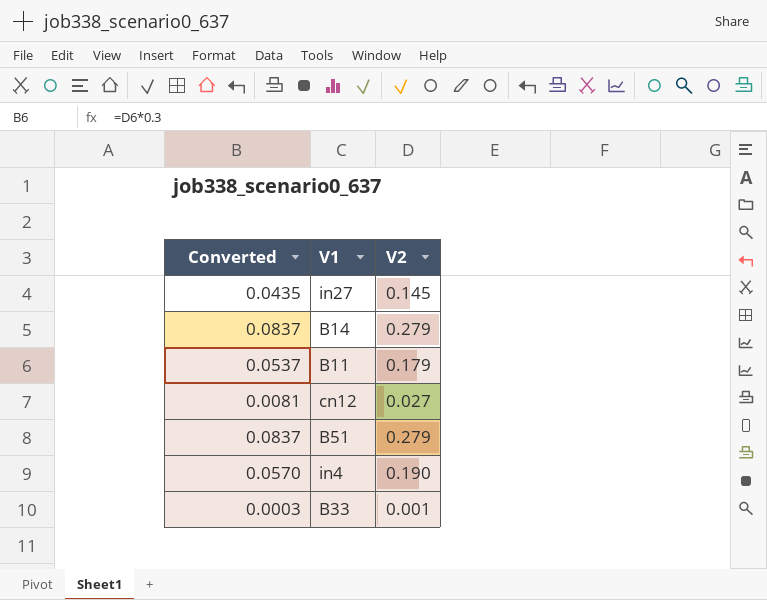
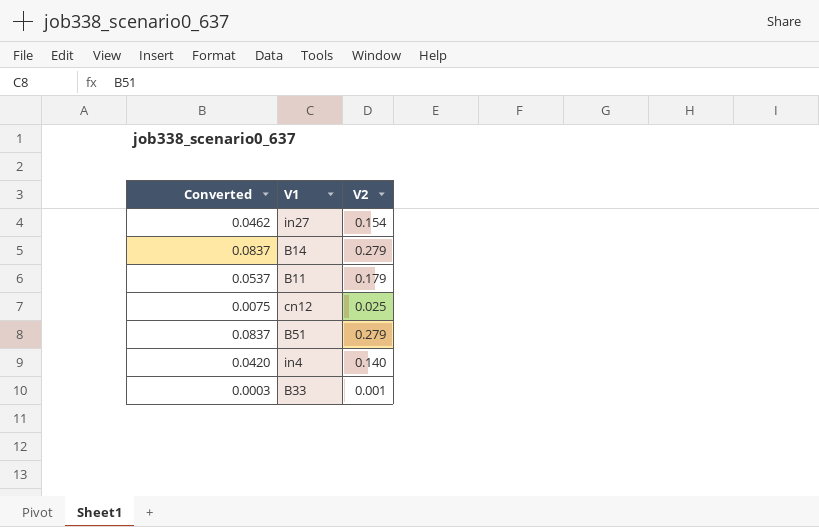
in27 | Converted: 0.0435 -> 0.0462
in27 | V2: 0.145 -> 0.154
cn12 | Converted: 0.0081 -> 0.0075
cn12 | V2: 0.027 -> 0.025
in4 | Converted: 0.0570 -> 0.0420
in4 | V2: 0.190 -> 0.140

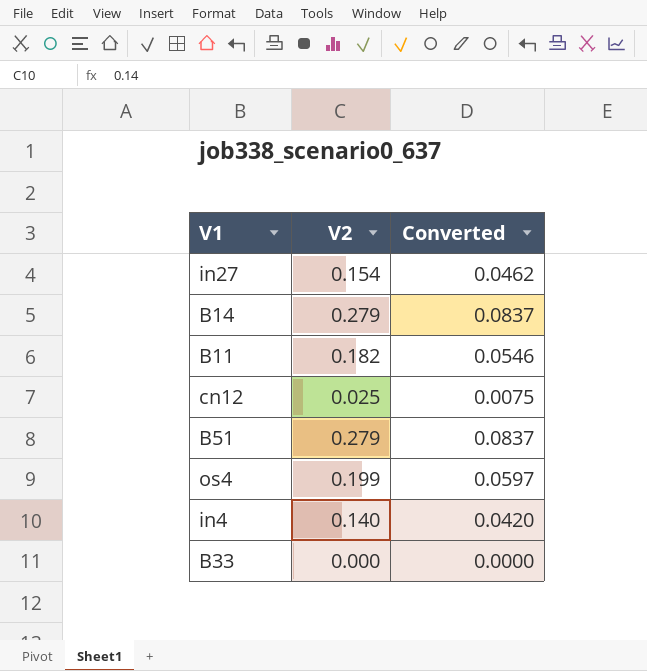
column Converted | position: 1 -> 3
B11 | V2: 0.179 -> 0.182
B11 | Converted: 0.0537 -> 0.0546
row os4: none -> 0.199 | 0.0597
B33 | V2: 0.001 -> 0.000
B33 | Converted: 0.0003 -> 0.0000

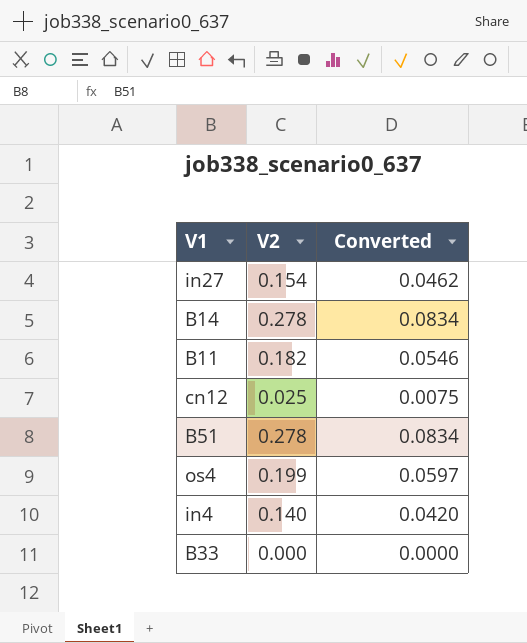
B14 | V2: 0.279 -> 0.278
B14 | Converted: 0.0837 -> 0.0834
B51 | V2: 0.279 -> 0.278
B51 | Converted: 0.0837 -> 0.0834

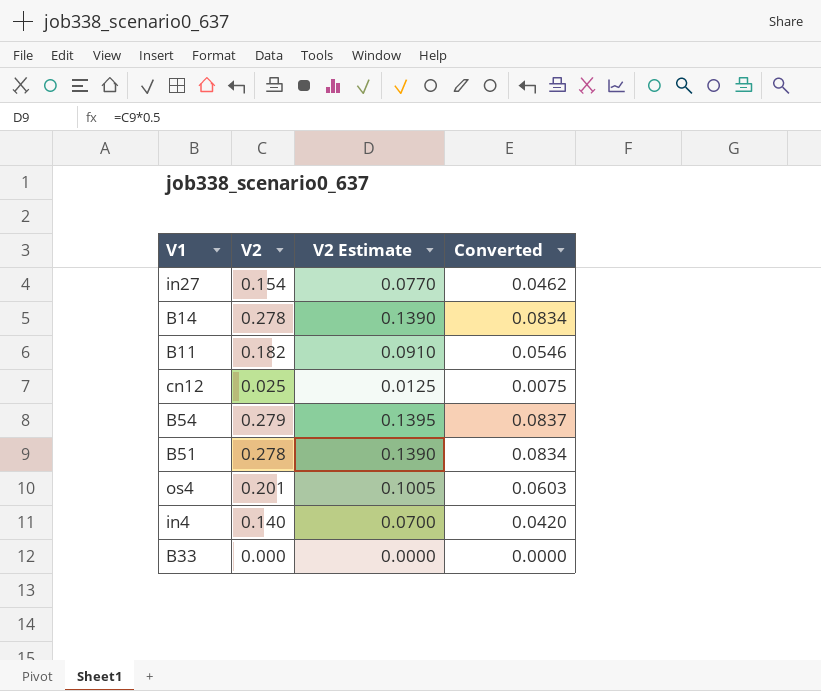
column V2 Estimate | formula: none -> [V2] * 0.5
row B54: none -> 0.279 | 0.1395 | 0.0837
os4 | V2: 0.199 -> 0.201
os4 | Converted: 0.0597 -> 0.0603

